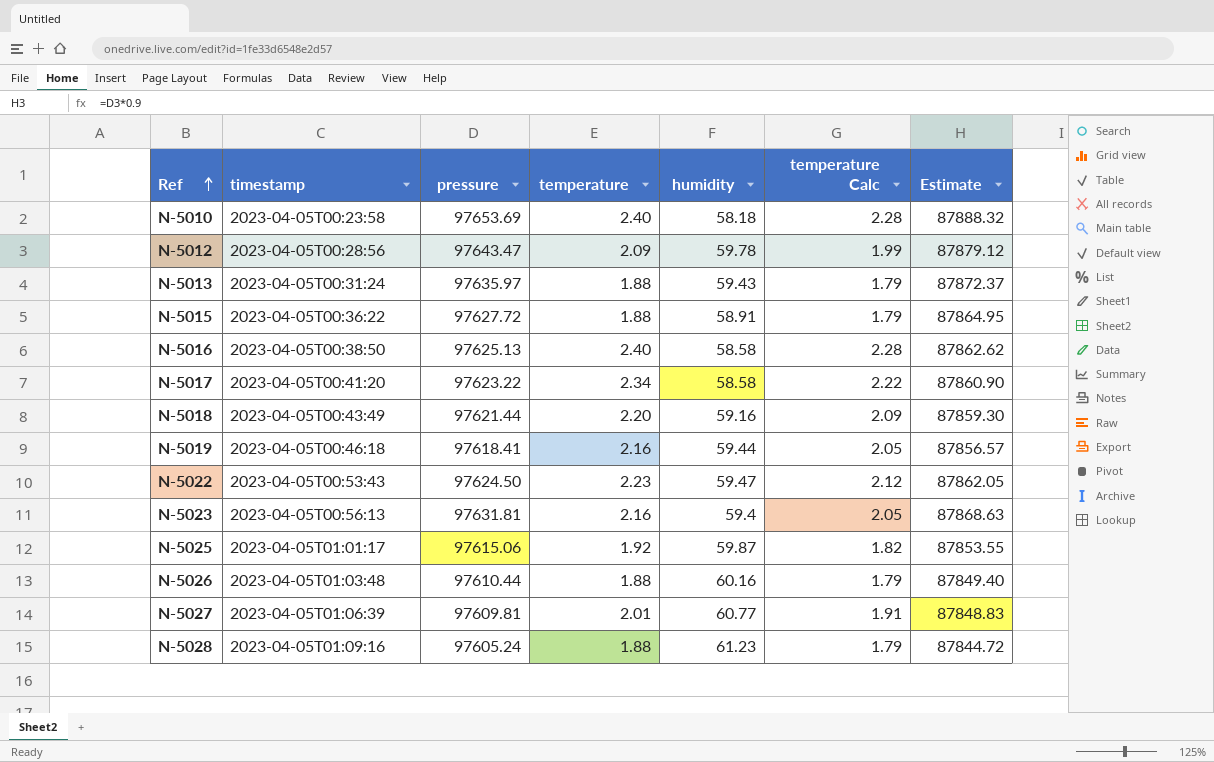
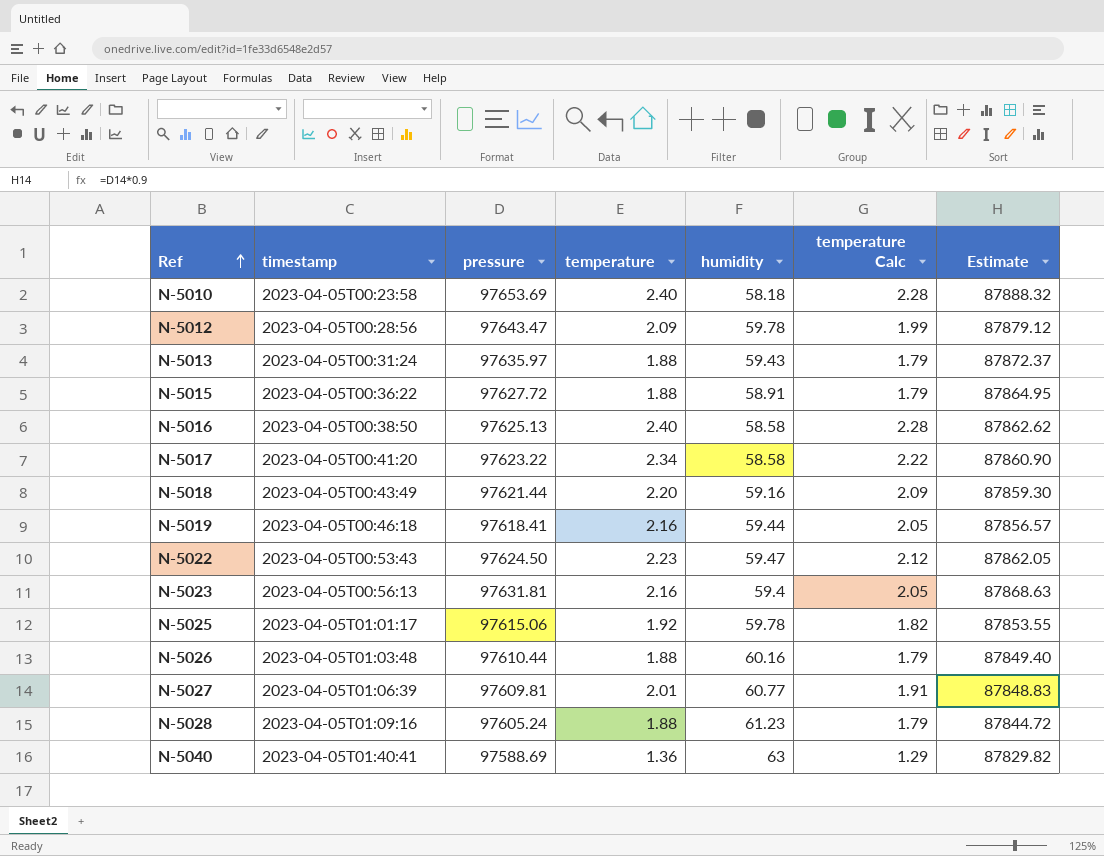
N-5025 | humidity: 59.87 -> 59.78
row N-5040: none -> 2023-04-05T01:40:41 | 97588.69 | 1.36 | 63 | 1.29 | 87829.82

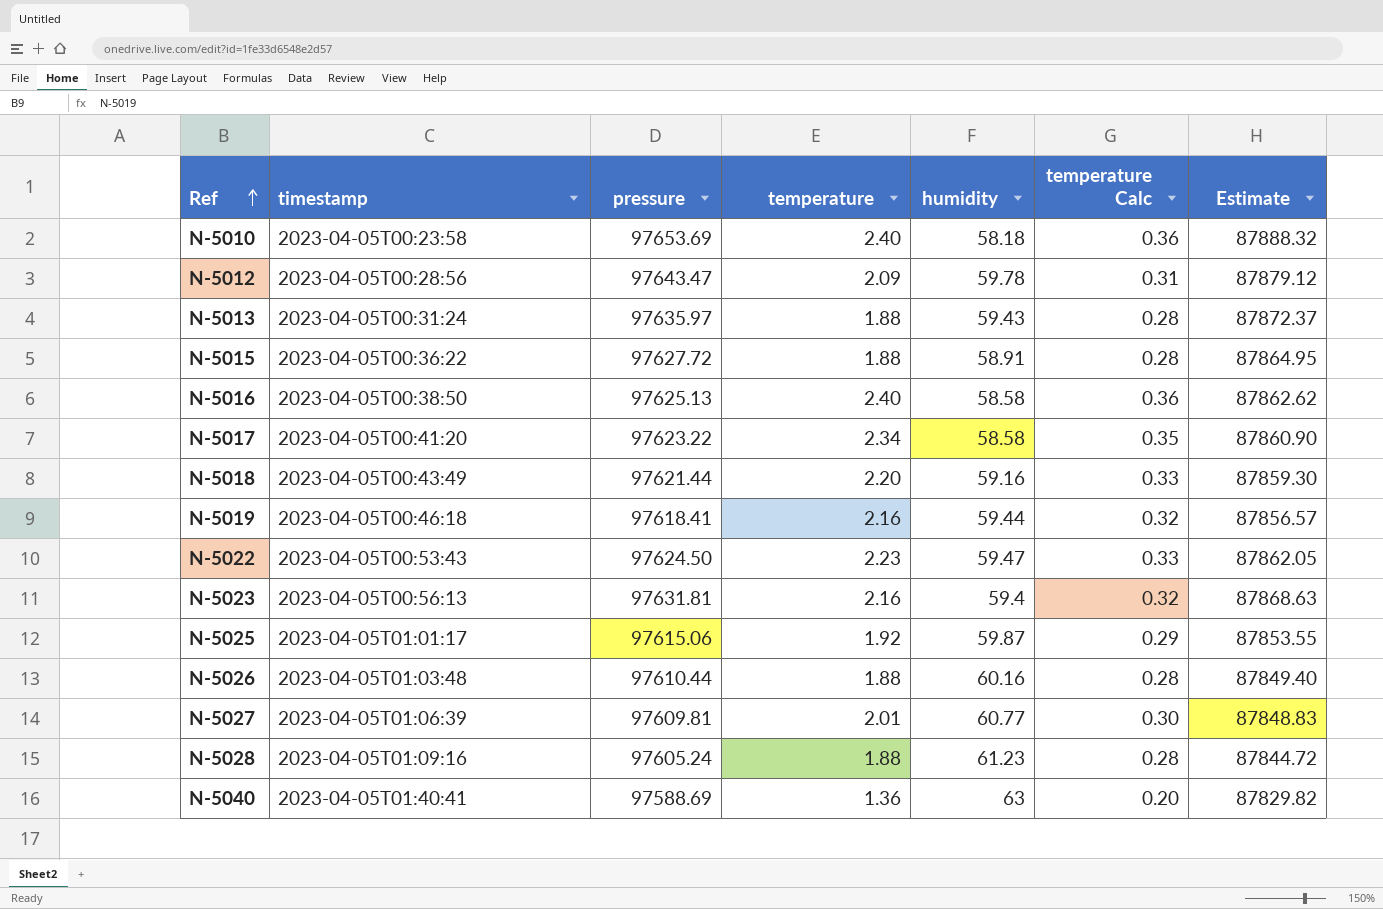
column temperature Calc | formula: [temperature] * 0.95 -> [temperature] * 0.15
N-5025 | humidity: 59.78 -> 59.87

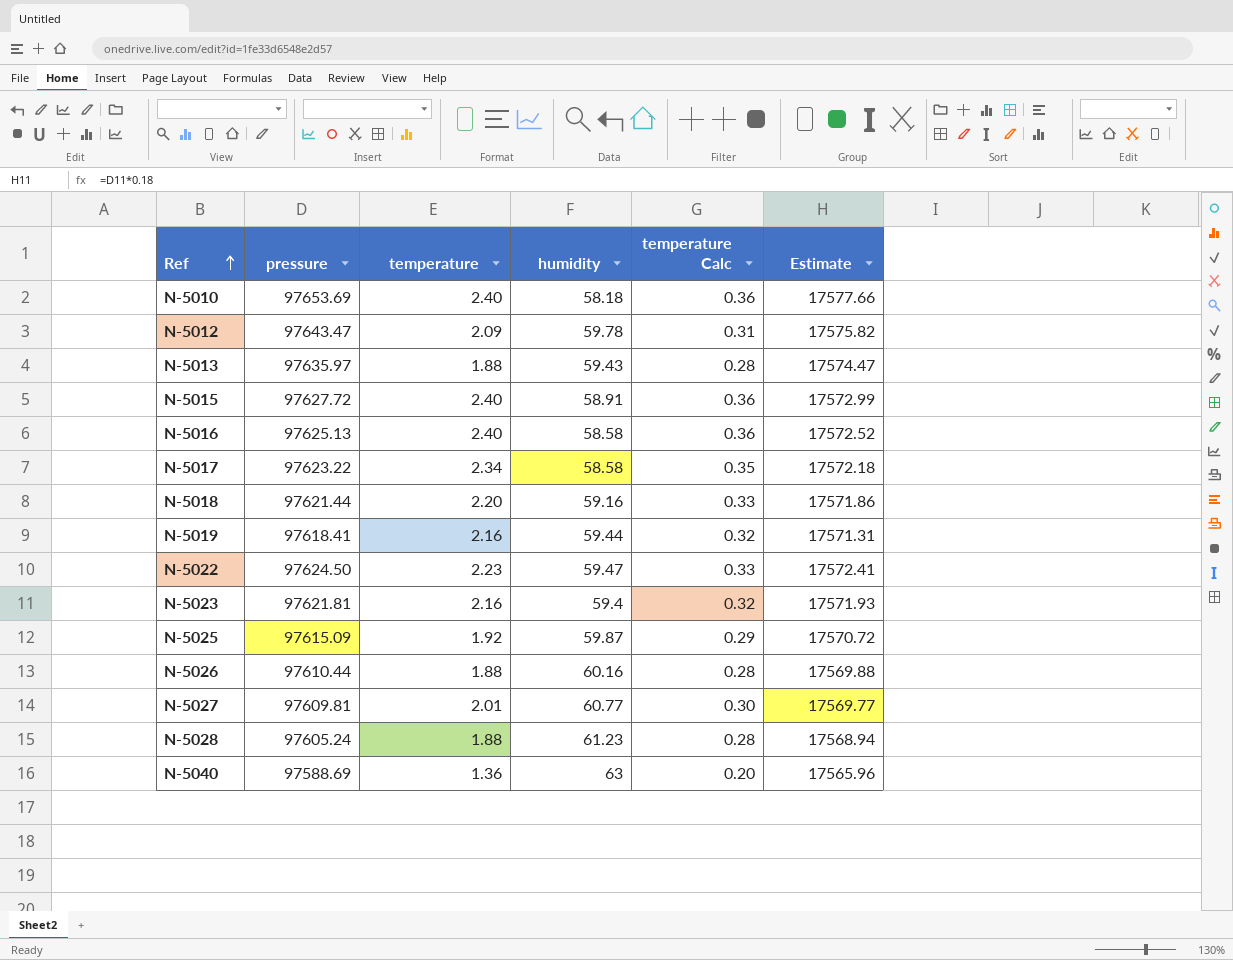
column timestamp | position: 2 -> none
column Estimate | formula: [pressure] * 0.9 -> [pressure] * 0.18
N-5015 | temperature: 1.88 -> 2.40
N-5015 | temperature Calc: 0.28 -> 0.36
N-5023 | pressure: 97631.81 -> 97621.81
N-5025 | pressure: 97615.06 -> 97615.09

